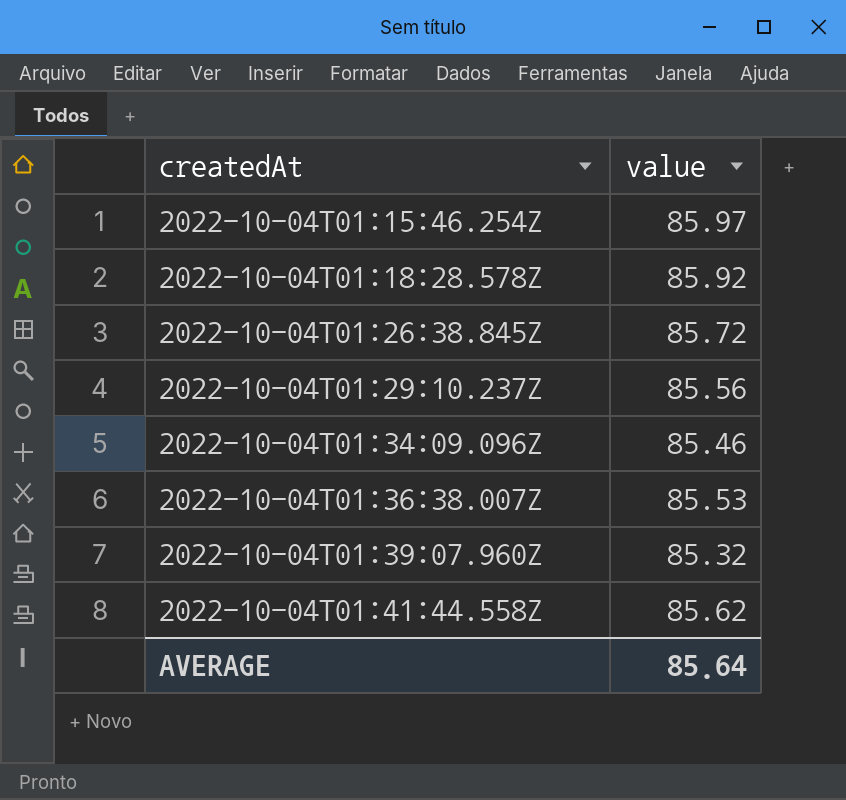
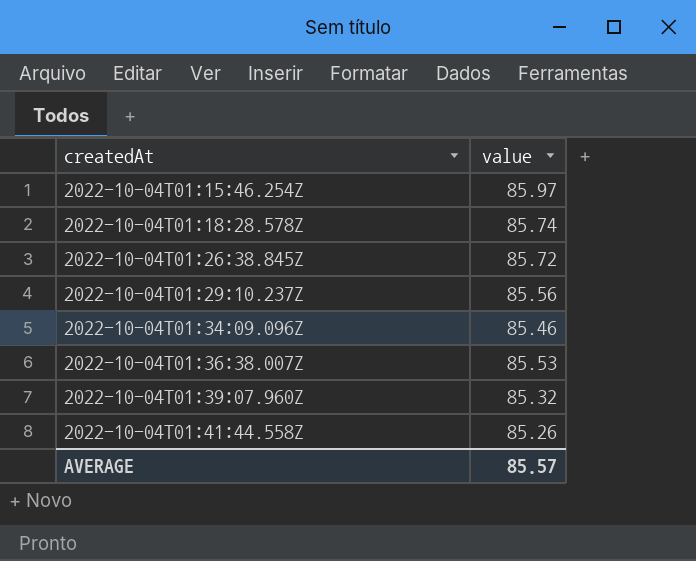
2022-10-04T01:18:28.578Z | value: 85.92 -> 85.74
2022-10-04T01:41:44.558Z | value: 85.62 -> 85.26
AVERAGE | value: 85.64 -> 85.57

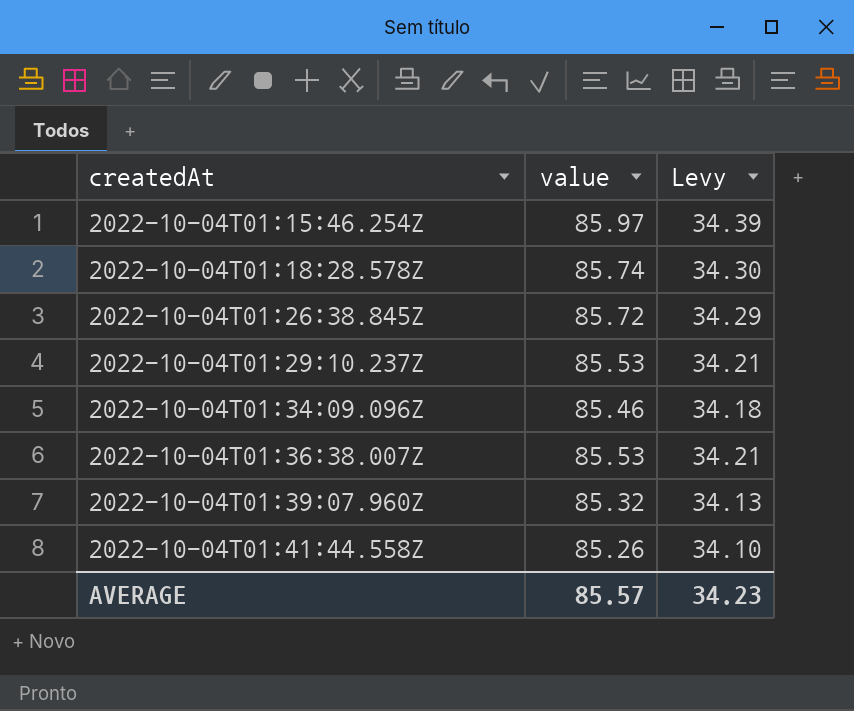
column Levy | formula: none -> [value] * 0.4
2022-10-04T01:29:10.237Z | value: 85.56 -> 85.53

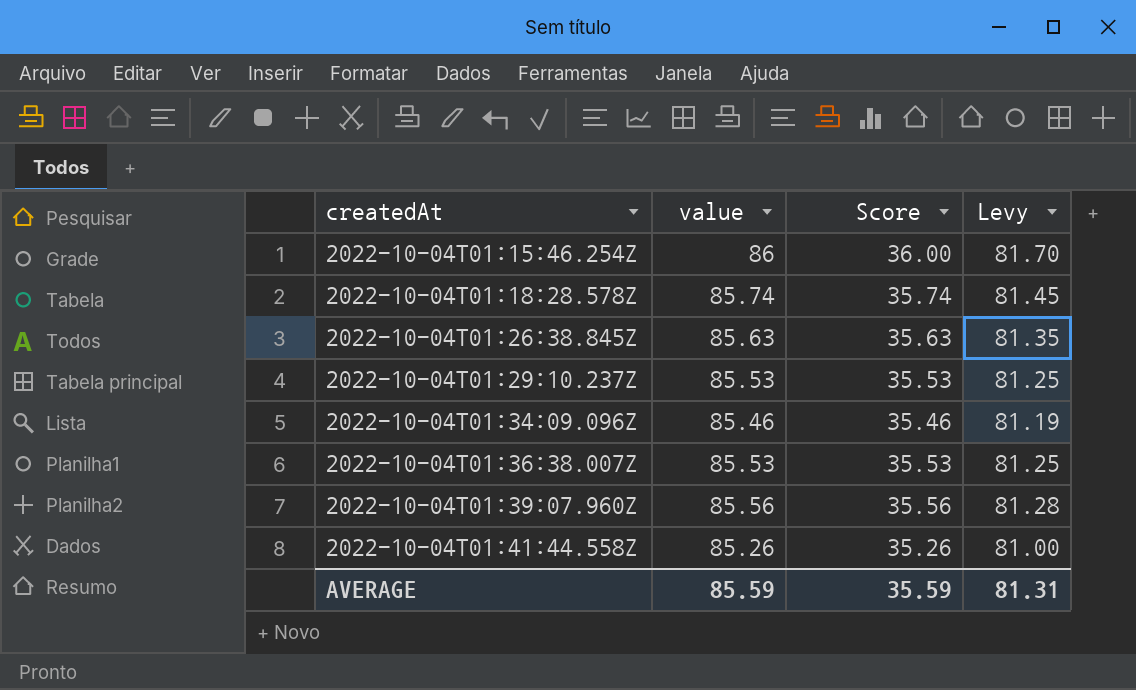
column Score | formula: none -> [value] - 50
column Levy | formula: [value] * 0.4 -> [value] * 0.95
2022-10-04T01:15:46.254Z | value: 85.97 -> 86
2022-10-04T01:26:38.845Z | value: 85.72 -> 85.63
2022-10-04T01:39:07.960Z | value: 85.32 -> 85.56
AVERAGE | value: 85.57 -> 85.59
AVERAGE | Levy: 34.23 -> 81.31

